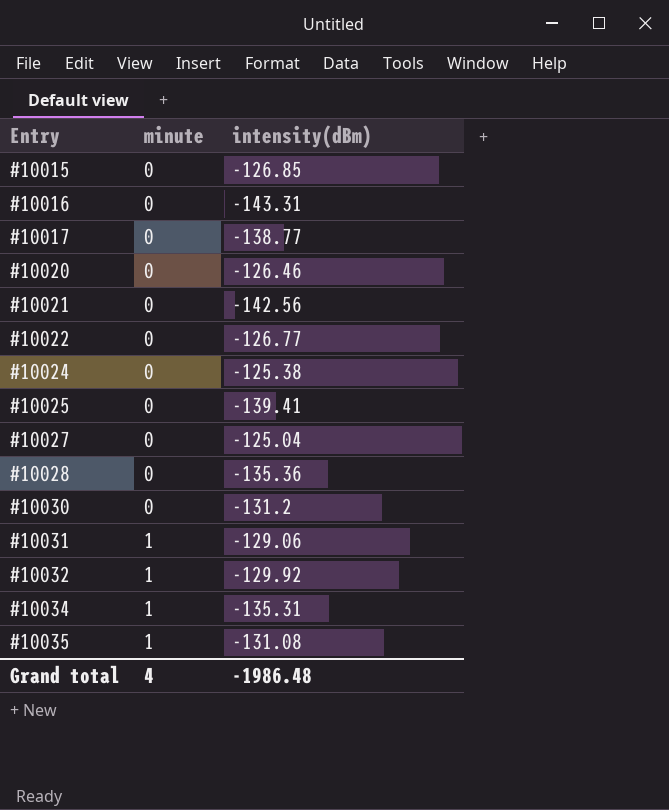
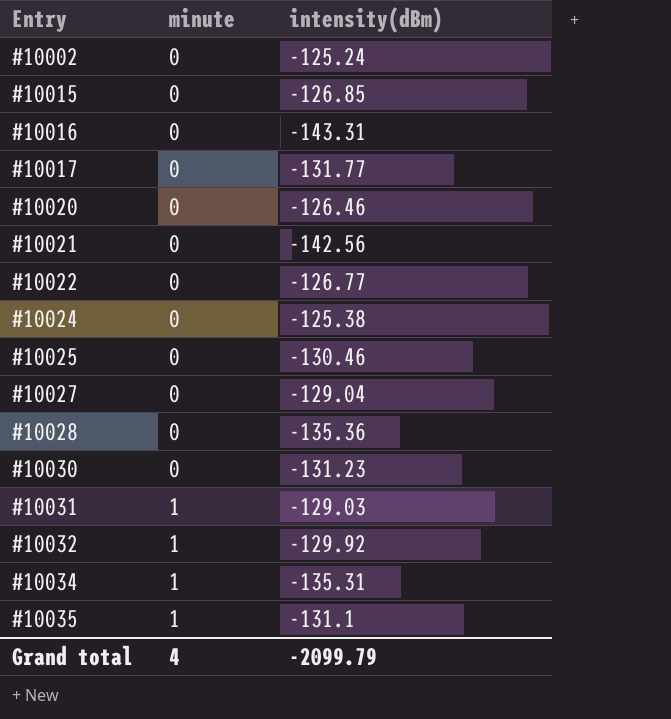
row #10002: none -> 0 | -125.24
#10017 | intensity(dBm): -138.77 -> -131.77
#10025 | intensity(dBm): -139.41 -> -130.46
#10027 | intensity(dBm): -125.04 -> -129.04
#10030 | intensity(dBm): -131.2 -> -131.23
#10031 | intensity(dBm): -129.06 -> -129.03
#10035 | intensity(dBm): -131.08 -> -131.1
Grand total | intensity(dBm): -1986.48 -> -2099.79

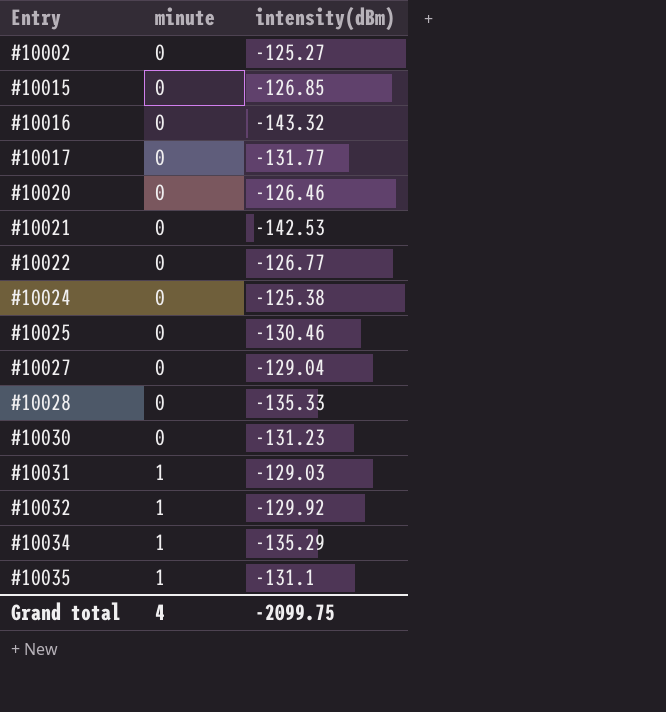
#10002 | intensity(dBm): -125.24 -> -125.27
#10016 | intensity(dBm): -143.31 -> -143.32
#10021 | intensity(dBm): -142.56 -> -142.53
#10028 | intensity(dBm): -135.36 -> -135.33
#10034 | intensity(dBm): -135.31 -> -135.29
Grand total | intensity(dBm): -2099.79 -> -2099.75

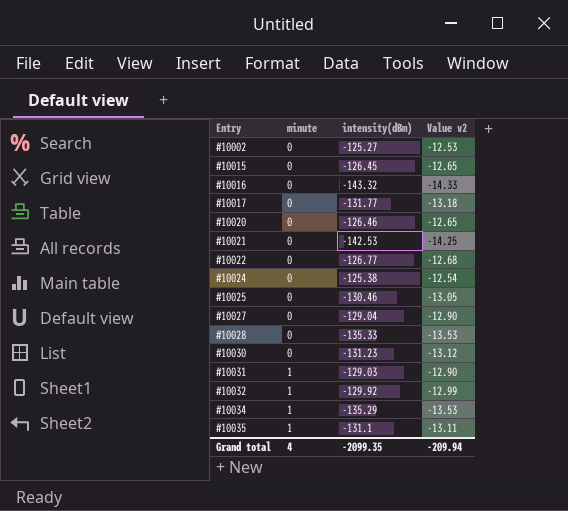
column Value v2 | formula: none -> [intensity(dBm)] * 0.1
#10015 | intensity(dBm): -126.85 -> -126.45
Grand total | intensity(dBm): -2099.75 -> -2099.35

